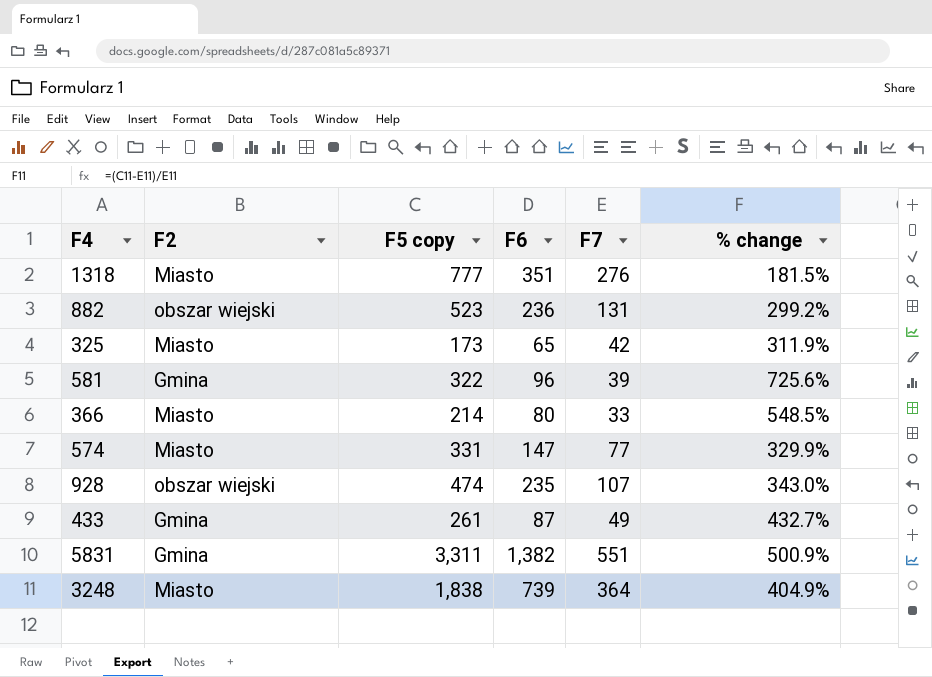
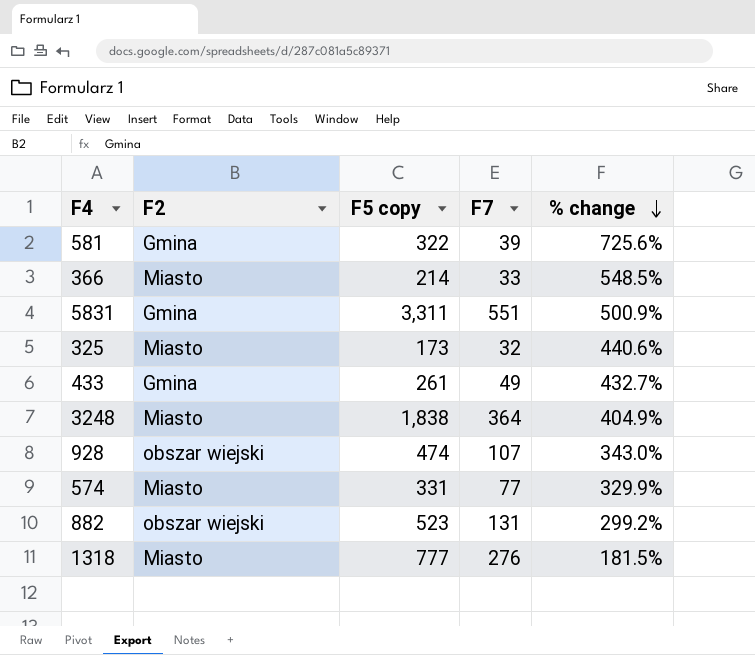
row order: none -> % change descending
column F6 | position: 4 -> none
325 | F7: 42 -> 32
325 | % change: 311.9% -> 440.6%

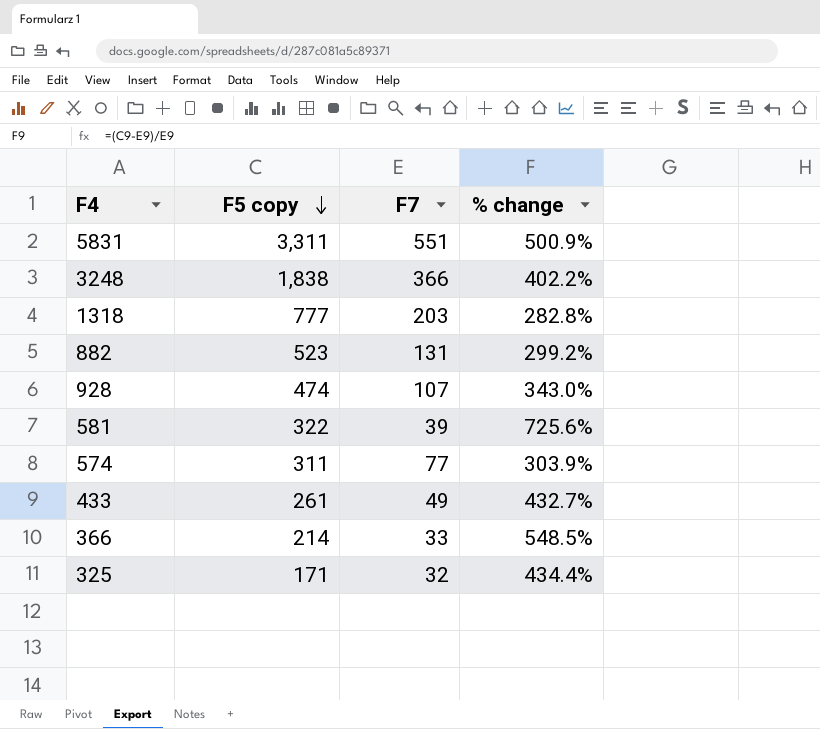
row order: % change descending -> F5 copy descending
column F2 | position: 2 -> none
3248 | F7: 364 -> 366
3248 | % change: 404.9% -> 402.2%
1318 | F7: 276 -> 203
1318 | % change: 181.5% -> 282.8%
574 | F5 copy: 331 -> 311
574 | % change: 329.9% -> 303.9%
325 | F5 copy: 173 -> 171
325 | % change: 440.6% -> 434.4%

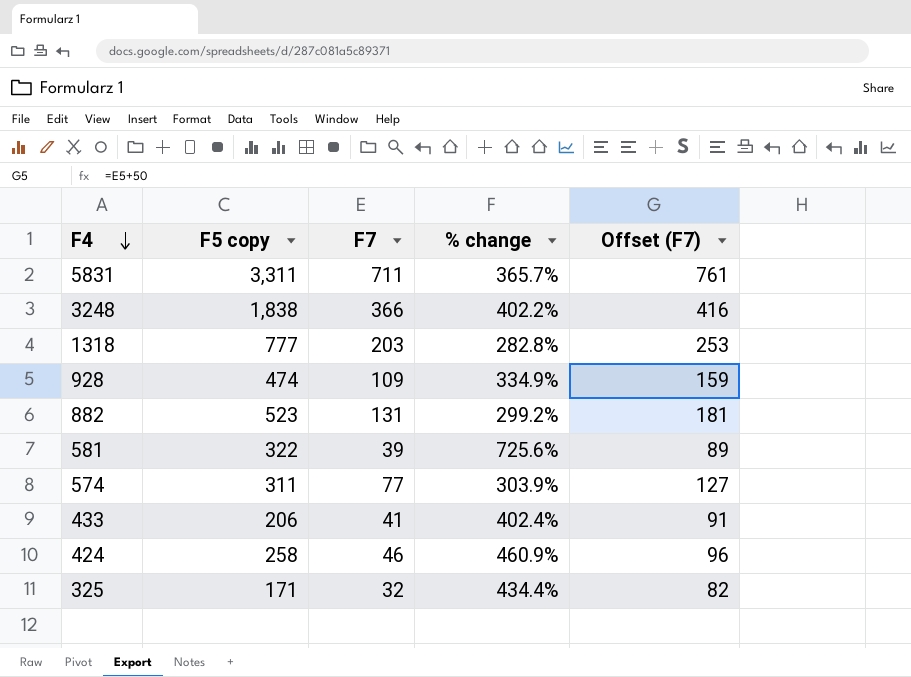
row order: F5 copy descending -> F4 descending
column Offset (F7) | formula: none -> [F7] + 50
row 366: 214 | 33 | 548.5% -> none
5831 | F7: 551 -> 711
5831 | % change: 500.9% -> 365.7%
928 | F7: 107 -> 109
928 | % change: 343.0% -> 334.9%
433 | F5 copy: 261 -> 206
433 | F7: 49 -> 41
433 | % change: 432.7% -> 402.4%
row 424: none -> 258 | 46 | 460.9% | 96

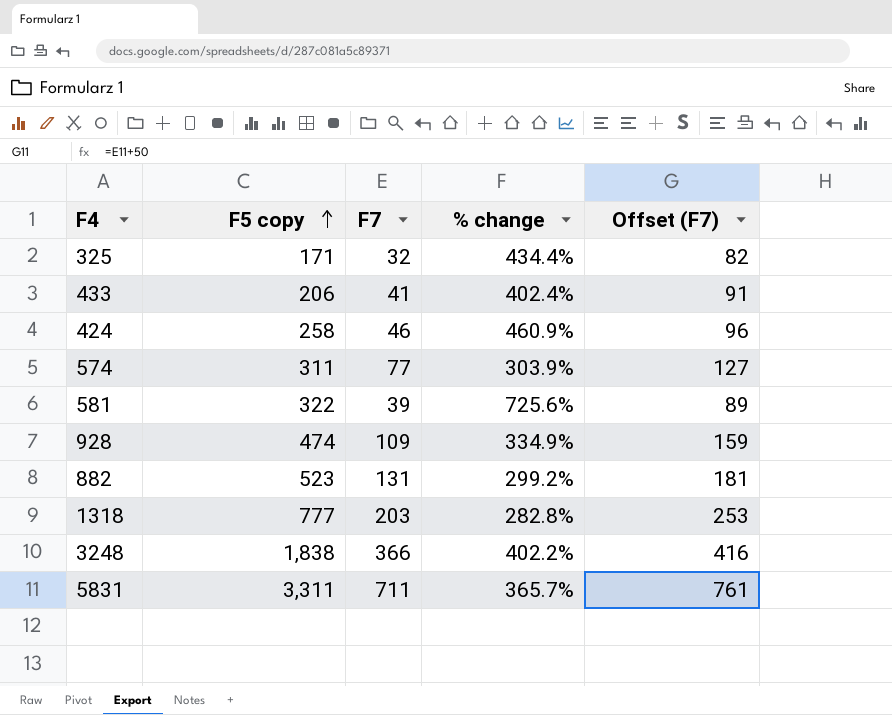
row order: F4 descending -> F5 copy ascending

